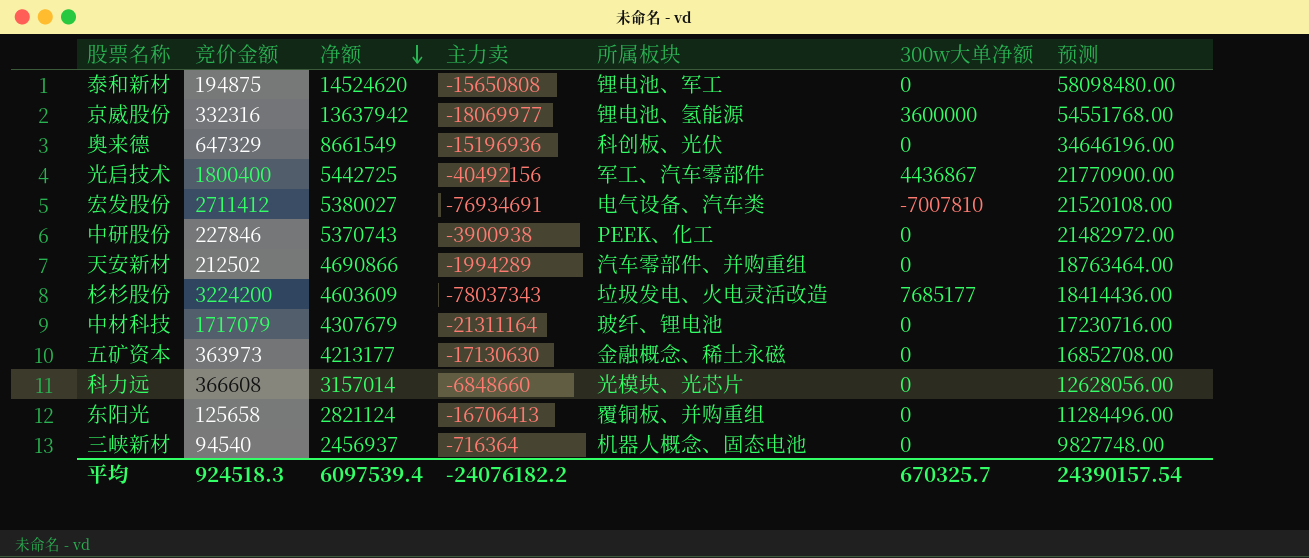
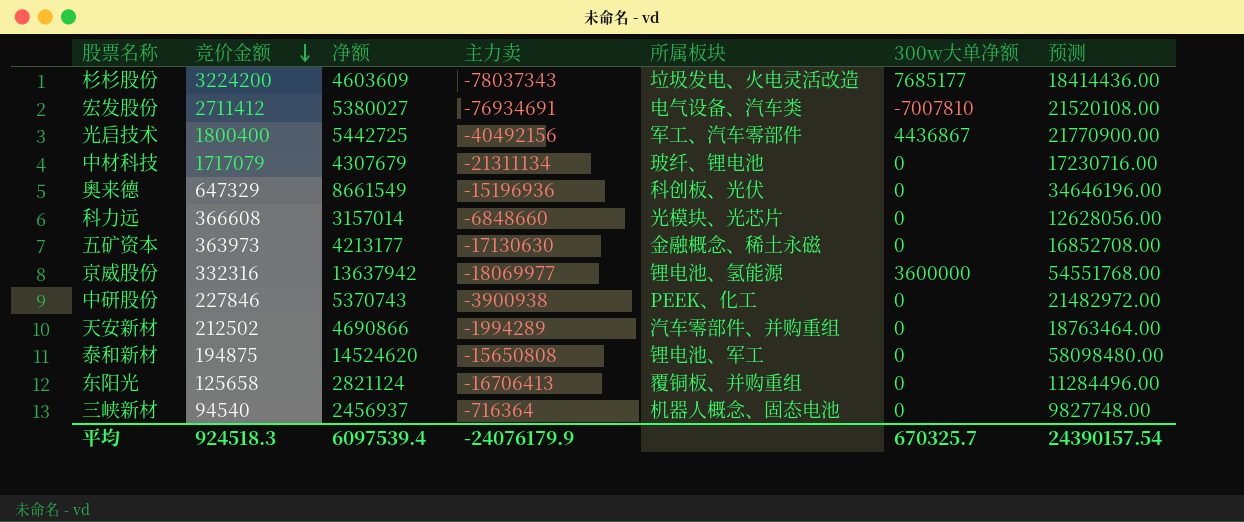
row order: 净额 descending -> 竞价金额 descending
中材科技 | 主力卖: -21311164 -> -21311134
平均 | 主力卖: -24076182.2 -> -24076179.9

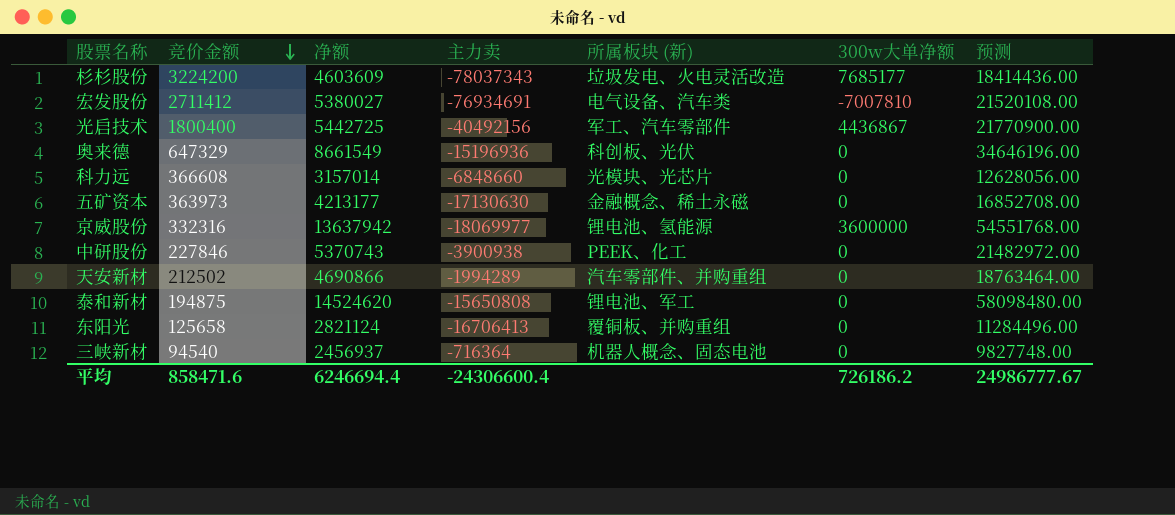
column name: 所属板块 -> 所属板块 (新)
row 中材科技: 1717079 | 4307679 | -21311134 | 玻纤、锂电池 | 0 | 17230716.00 -> none
平均 | 竞价金额: 924518.3 -> 858471.6
平均 | 净额: 6097539.4 -> 6246694.4
平均 | 主力卖: -24076179.9 -> -24306600.4
平均 | 300w大单净额: 670325.7 -> 726186.2
平均 | 预测: 24390157.54 -> 24986777.67

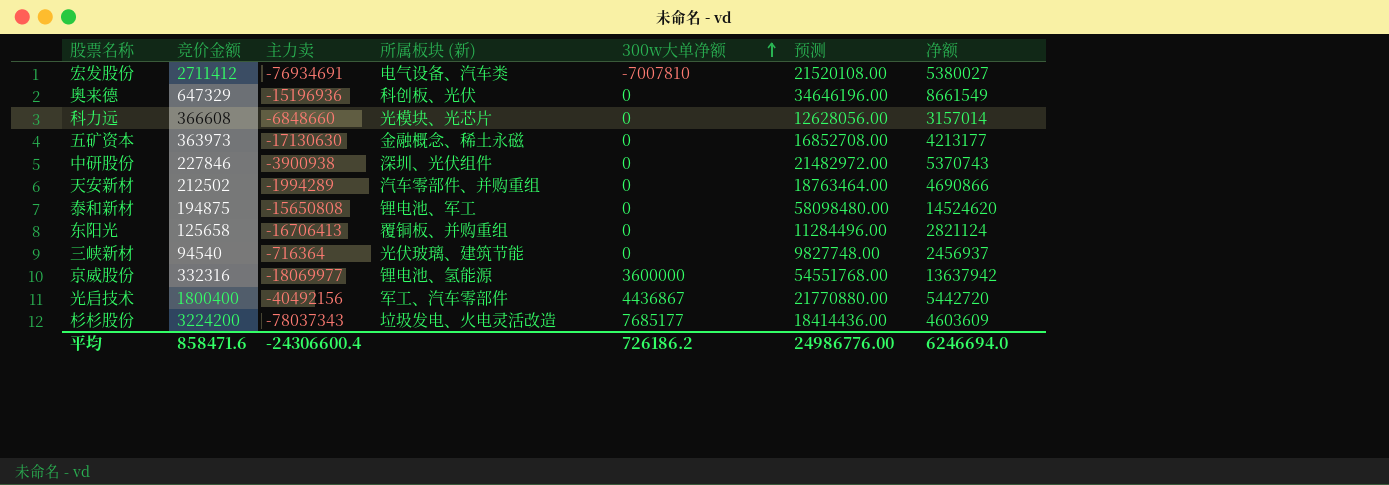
row order: 竞价金额 descending -> 300w大单净额 ascending
column 净额 | position: 3 -> 7
中研股份 | 所属板块 (新): PEEK、化工 -> 深圳、光伏组件
三峡新材 | 所属板块 (新): 机器人概念、固态电池 -> 光伏玻璃、建筑节能
光启技术 | 预测: 21770900.00 -> 21770880.00
光启技术 | 净额: 5442725 -> 5442720
平均 | 预测: 24986777.67 -> 24986776.00
平均 | 净额: 6246694.4 -> 6246694.0

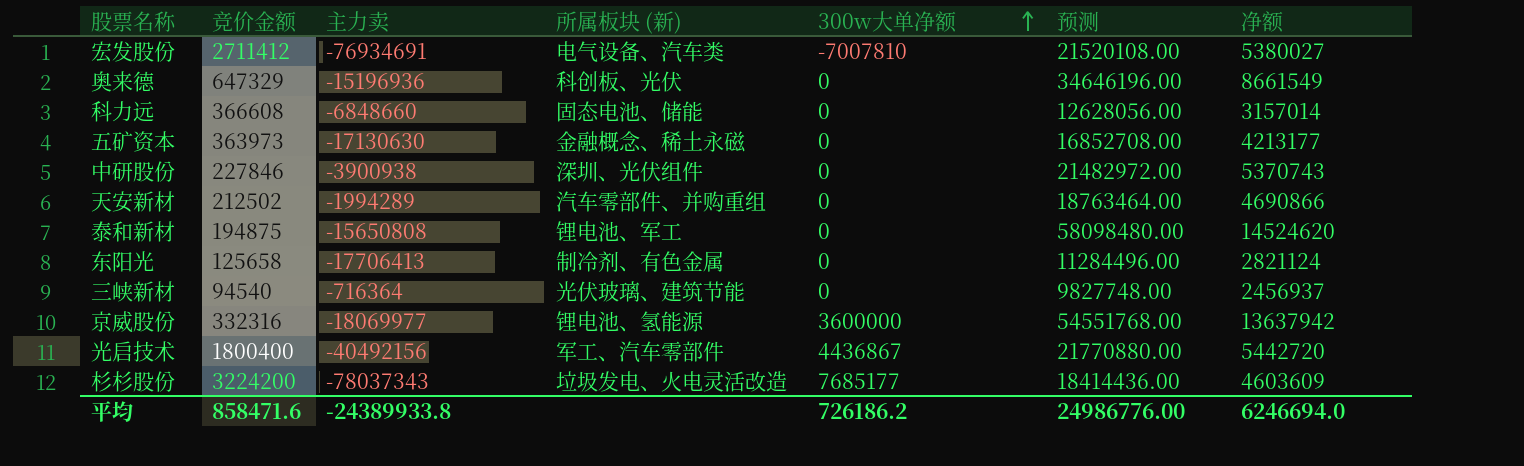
科力远 | 所属板块 (新): 光模块、光芯片 -> 固态电池、储能
东阳光 | 主力卖: -16706413 -> -17706413
东阳光 | 所属板块 (新): 覆铜板、并购重组 -> 制冷剂、有色金属
平均 | 主力卖: -24306600.4 -> -24389933.8

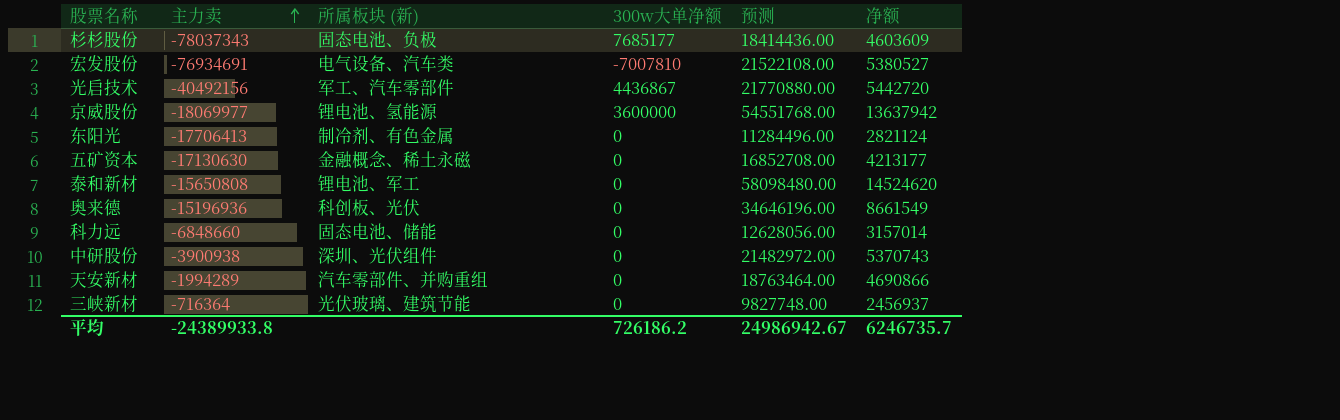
row order: 300w大单净额 ascending -> 主力卖 ascending
column 竞价金额 | position: 2 -> none
杉杉股份 | 所属板块 (新): 垃圾发电、火电灵活改造 -> 固态电池、负极
宏发股份 | 预测: 21520108.00 -> 21522108.00
宏发股份 | 净额: 5380027 -> 5380527
平均 | 预测: 24986776.00 -> 24986942.67
平均 | 净额: 6246694.0 -> 6246735.7

